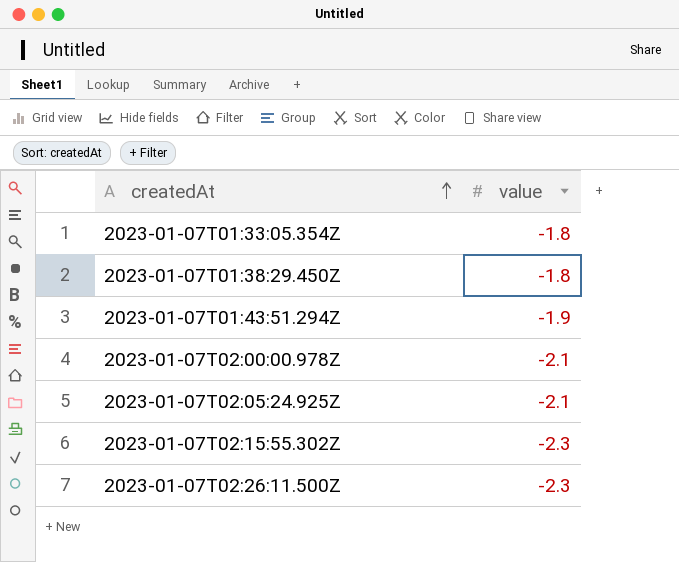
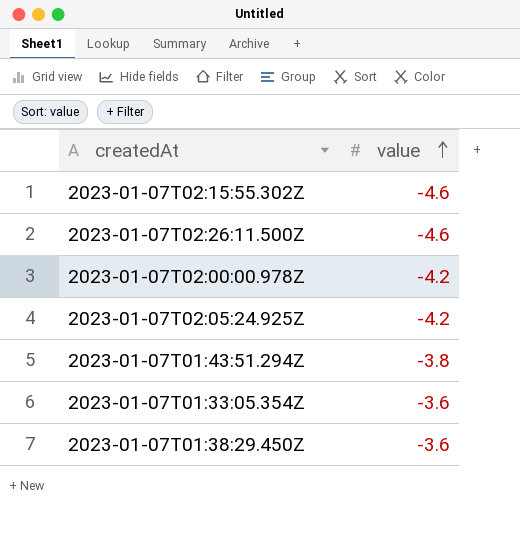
row order: createdAt ascending -> value ascending
2023-01-07T02:15:55.302Z | value: -2.3 -> -4.6
2023-01-07T02:26:11.500Z | value: -2.3 -> -4.6
2023-01-07T02:00:00.978Z | value: -2.1 -> -4.2
2023-01-07T02:05:24.925Z | value: -2.1 -> -4.2
2023-01-07T01:43:51.294Z | value: -1.9 -> -3.8
2023-01-07T01:33:05.354Z | value: -1.8 -> -3.6
2023-01-07T01:38:29.450Z | value: -1.8 -> -3.6

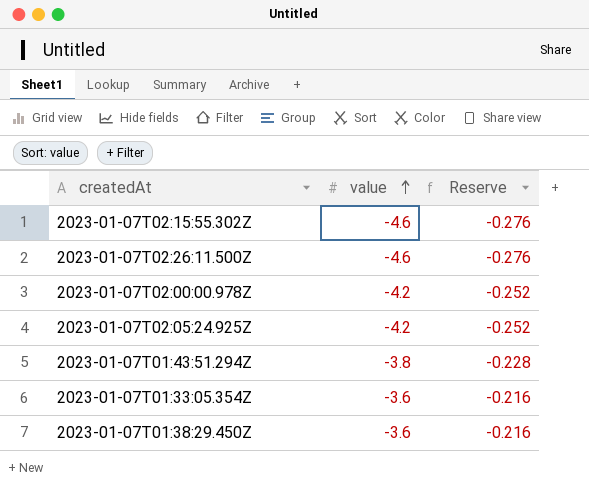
column Reserve | formula: none -> [value] * 0.06

